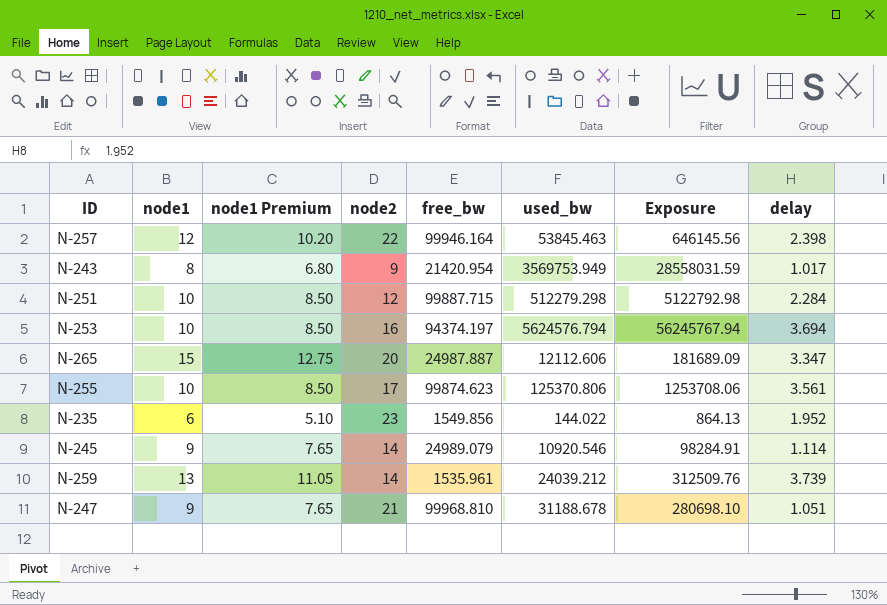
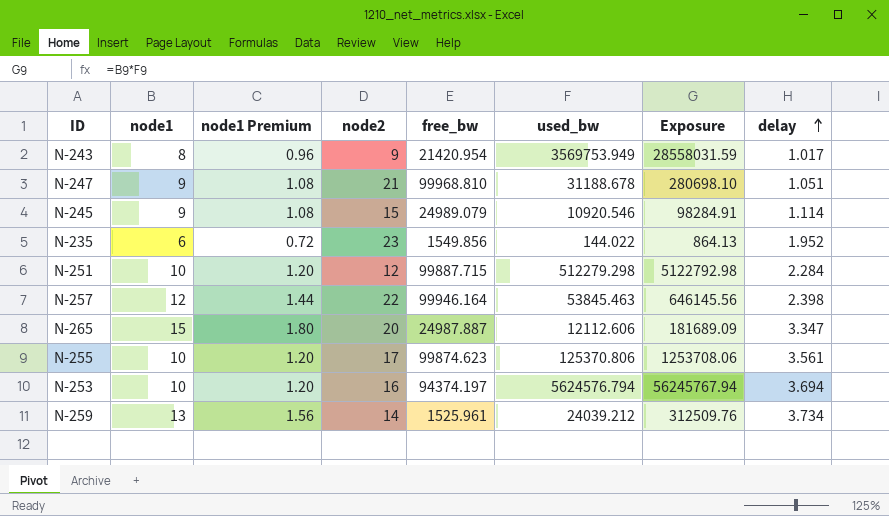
row order: none -> delay ascending
column node1 Premium | formula: [node1] * 0.85 -> [node1] * 0.12
N-245 | node2: 14 -> 15
N-259 | free_bw: 1535.961 -> 1525.961
N-259 | delay: 3.739 -> 3.734

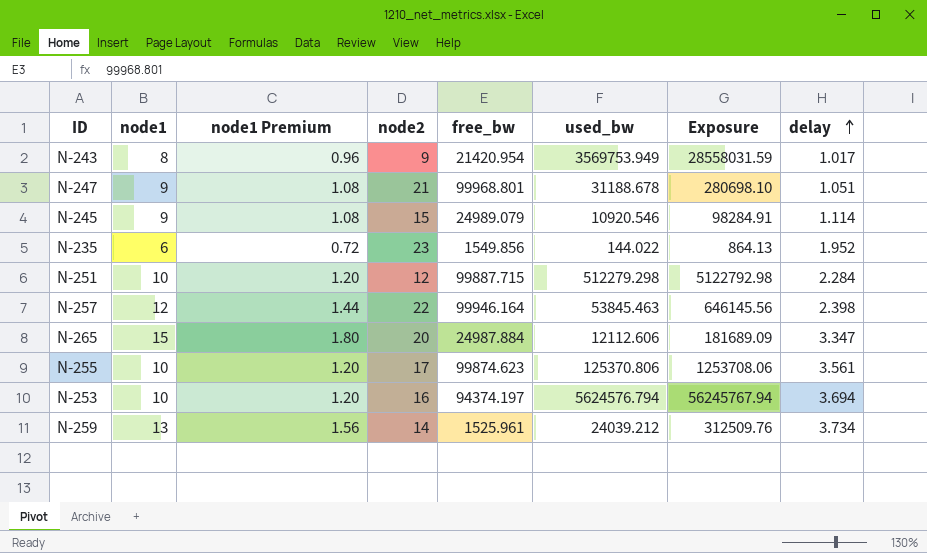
N-247 | free_bw: 99968.810 -> 99968.801
N-265 | free_bw: 24987.887 -> 24987.884

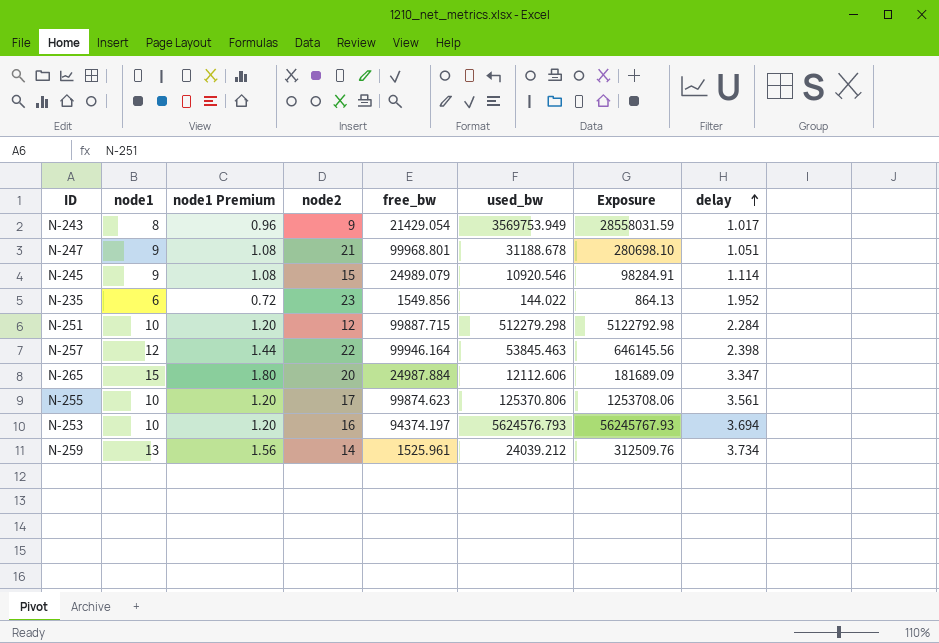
N-243 | free_bw: 21420.954 -> 21429.054
N-253 | used_bw: 5624576.794 -> 5624576.793
N-253 | Exposure: 56245767.94 -> 56245767.93

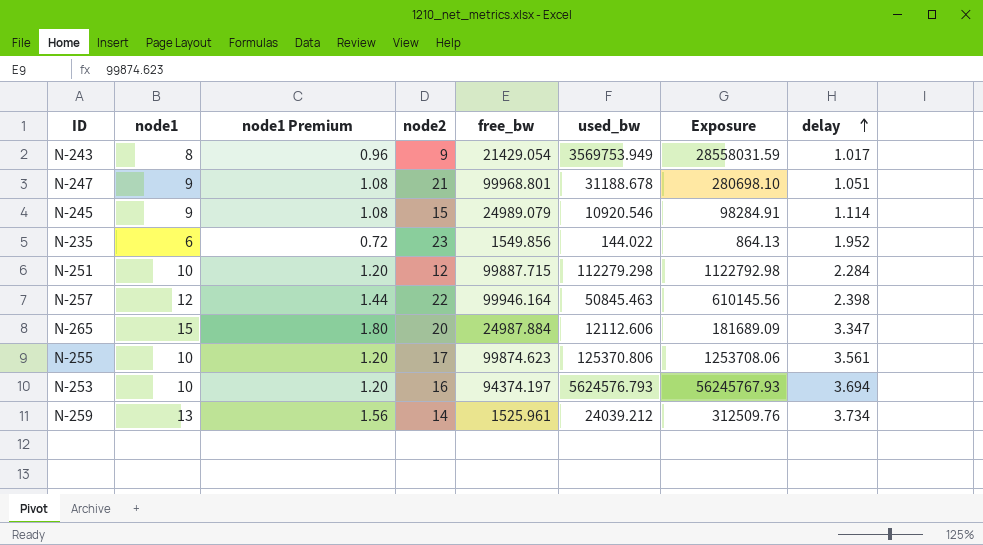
N-251 | used_bw: 512279.298 -> 112279.298
N-251 | Exposure: 5122792.98 -> 1122792.98
N-257 | used_bw: 53845.463 -> 50845.463
N-257 | Exposure: 646145.56 -> 610145.56

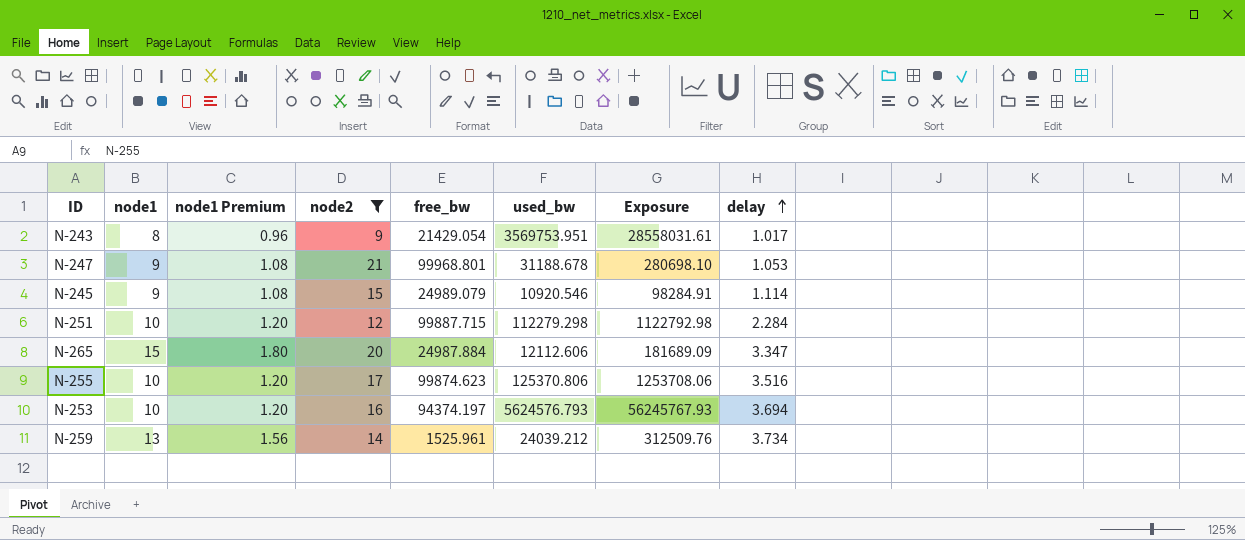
filter: none -> node2 <= 21
N-243 | used_bw: 3569753.949 -> 3569753.951
N-243 | Exposure: 28558031.59 -> 28558031.61
N-247 | delay: 1.051 -> 1.053
N-255 | delay: 3.561 -> 3.516

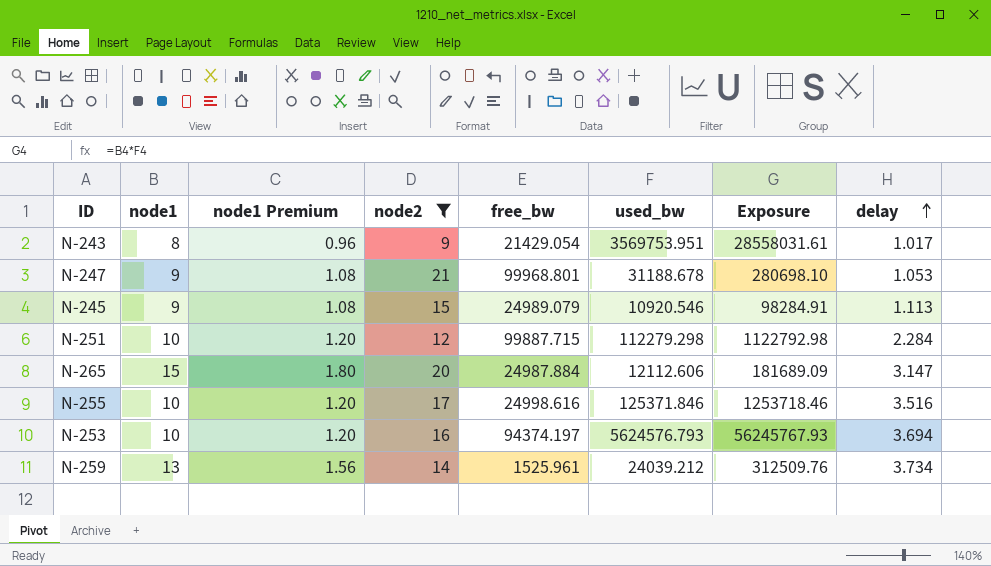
N-245 | delay: 1.114 -> 1.113
N-265 | delay: 3.347 -> 3.147
N-255 | free_bw: 99874.623 -> 24998.616
N-255 | used_bw: 125370.806 -> 125371.846
N-255 | Exposure: 1253708.06 -> 1253718.46

